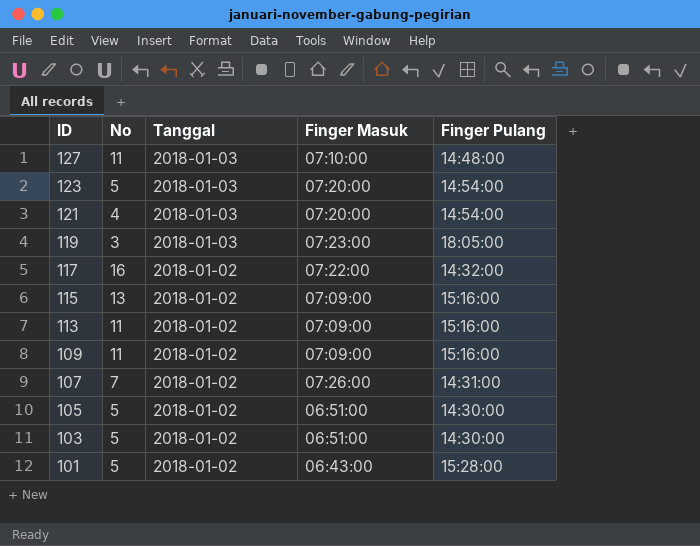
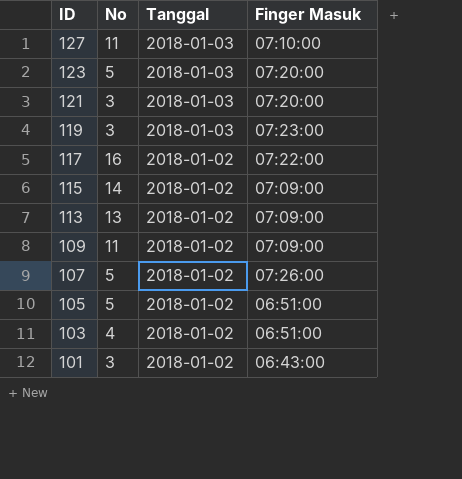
column Finger Pulang | position: 5 -> none
121 | No: 4 -> 3
115 | No: 13 -> 14
113 | No: 11 -> 13
107 | No: 7 -> 5
103 | No: 5 -> 4
101 | No: 5 -> 3

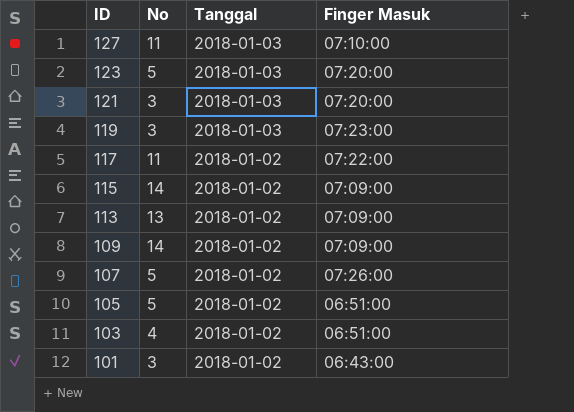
117 | No: 16 -> 11
109 | No: 11 -> 14

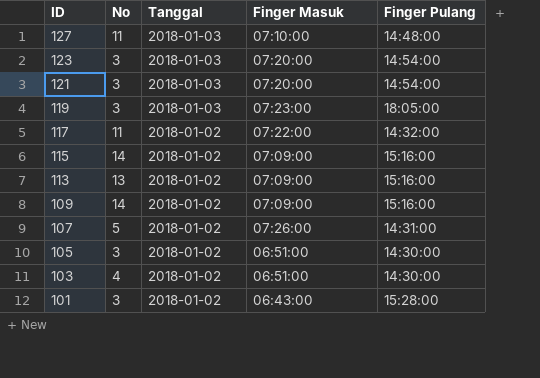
column Finger Pulang | position: none -> 5
123 | No: 5 -> 3
105 | No: 5 -> 3

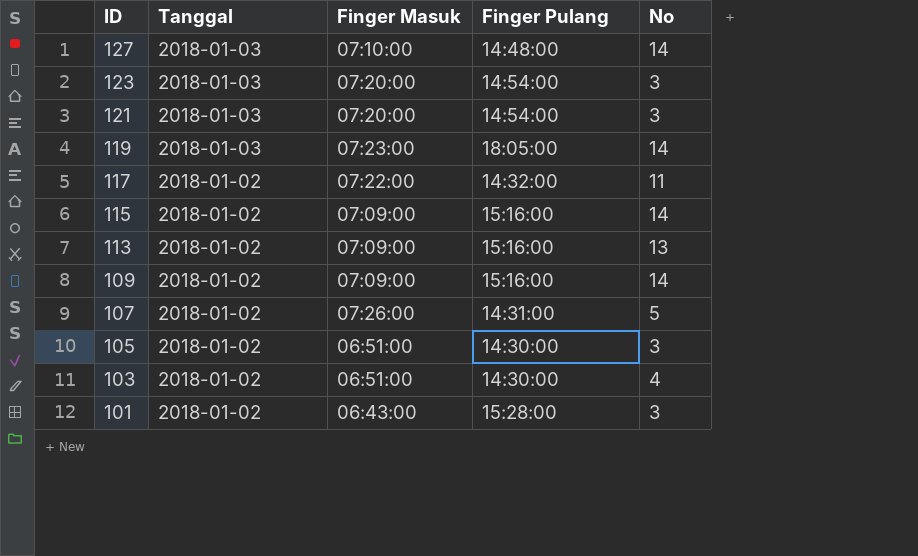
column No | position: 2 -> 5
127 | No: 11 -> 14
119 | No: 3 -> 14

